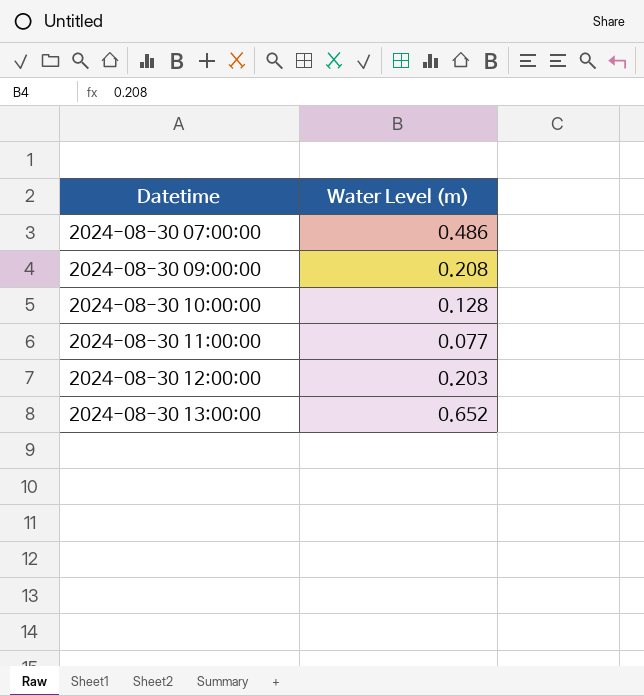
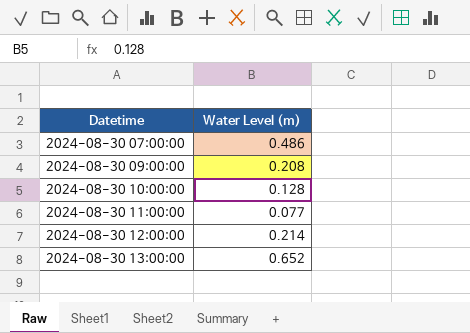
2024-08-30 12:00:00 | Water Level (m): 0.203 -> 0.214

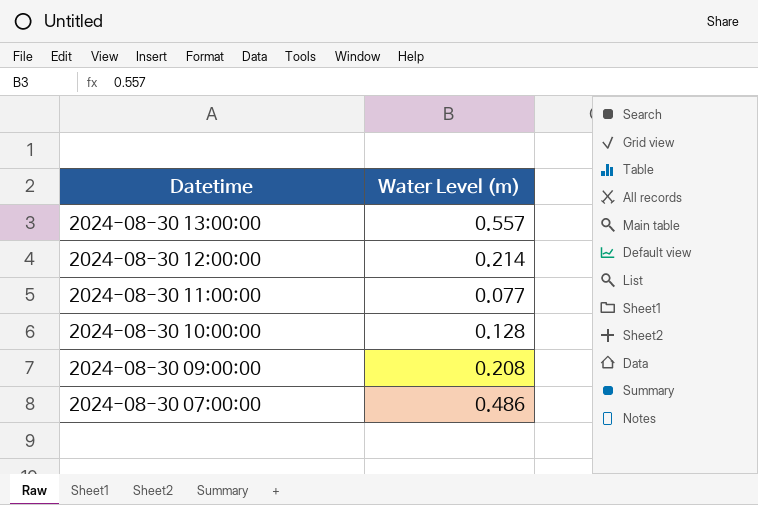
row order: Datetime ascending -> Datetime descending
2024-08-30 13:00:00 | Water Level (m): 0.652 -> 0.557

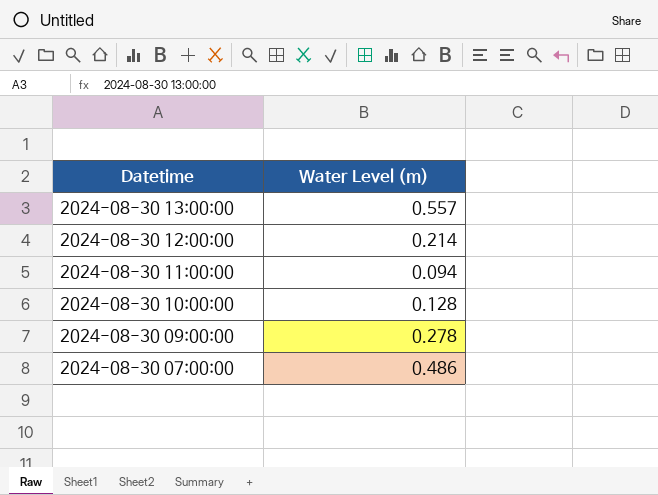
2024-08-30 11:00:00 | Water Level (m): 0.077 -> 0.094
2024-08-30 09:00:00 | Water Level (m): 0.208 -> 0.278

